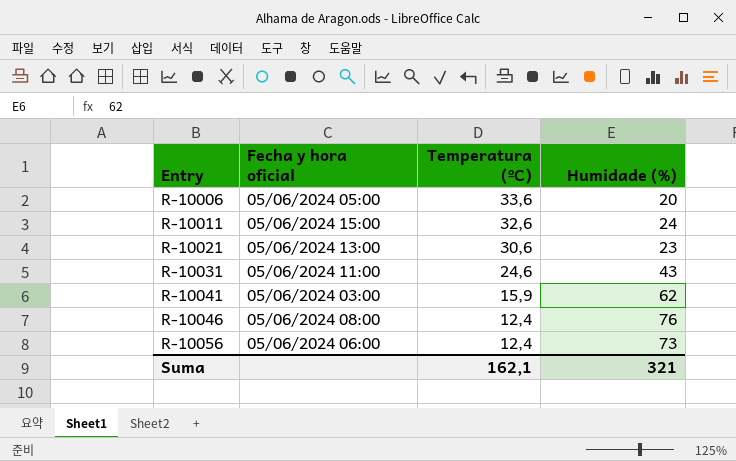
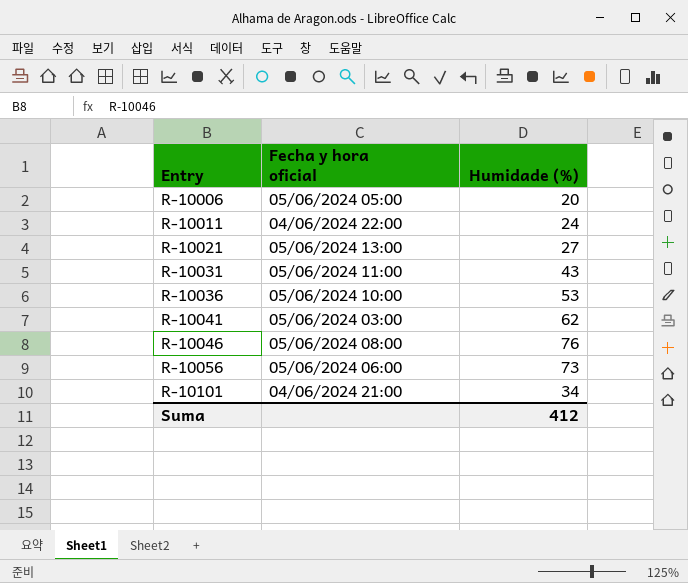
column Temperatura (ºC) | position: 3 -> none
R-10011 | Fecha y hora oficial: 05/06/2024 15:00 -> 04/06/2024 22:00
R-10021 | Humidade (%): 23 -> 27
row R-10036: none -> 05/06/2024 10:00 | 53
row R-10101: none -> 04/06/2024 21:00 | 34
Suma | Humidade (%): 321 -> 412

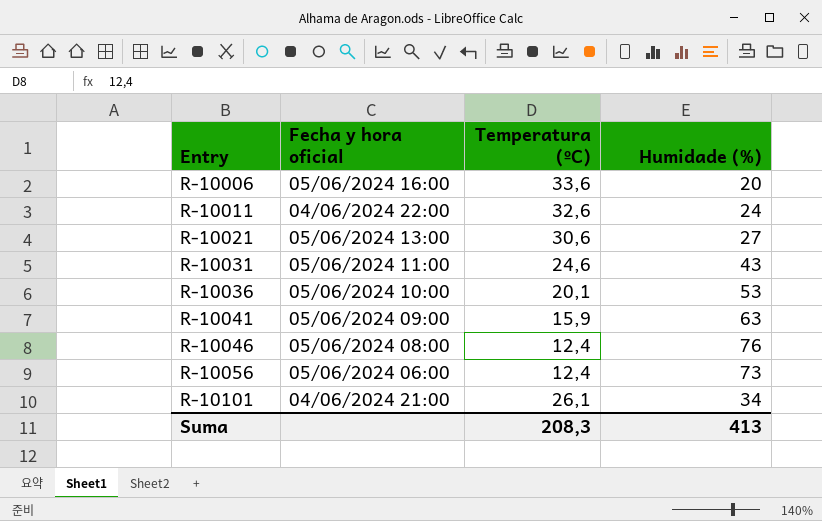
column Temperatura (ºC) | position: none -> 3
R-10006 | Fecha y hora oficial: 05/06/2024 05:00 -> 05/06/2024 16:00
R-10041 | Fecha y hora oficial: 05/06/2024 03:00 -> 05/06/2024 09:00
R-10041 | Humidade (%): 62 -> 63
Suma | Humidade (%): 412 -> 413

